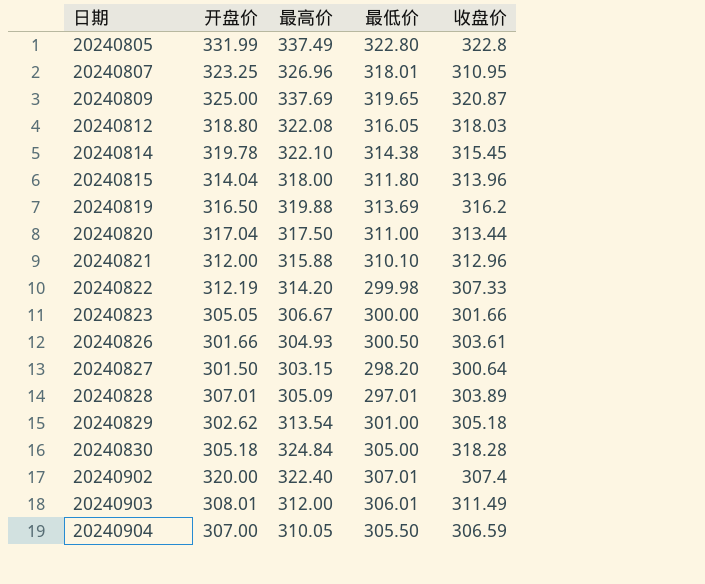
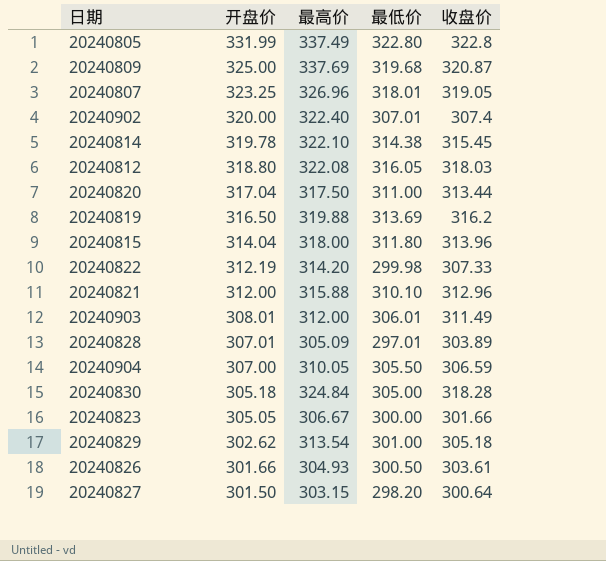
row order: 日期 ascending -> 开盘价 descending
20240809 | 最低价: 319.65 -> 319.68
20240807 | 收盘价: 310.95 -> 319.05

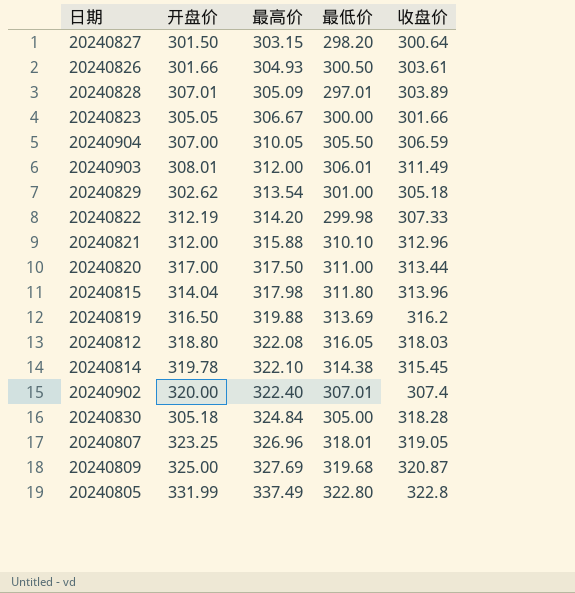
row order: 开盘价 descending -> 最高价 ascending
20240820 | 开盘价: 317.04 -> 317.00
20240815 | 最高价: 318.00 -> 317.98
20240809 | 最高价: 337.69 -> 327.69

